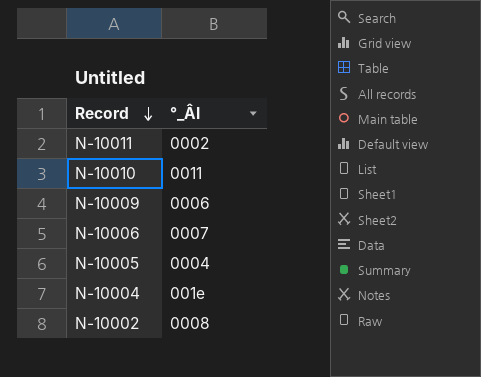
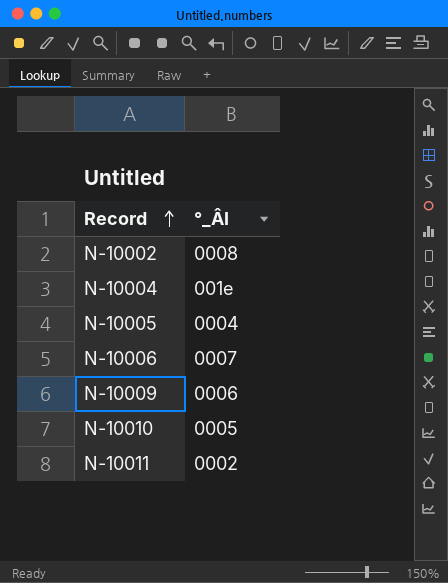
row order: Record descending -> Record ascending
N-10010 | °_ÂI: 0011 -> 0005

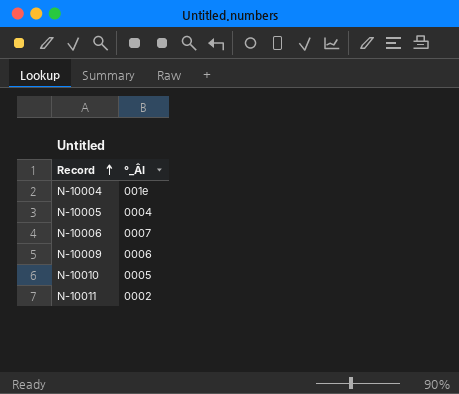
row N-10002: 0008 -> none

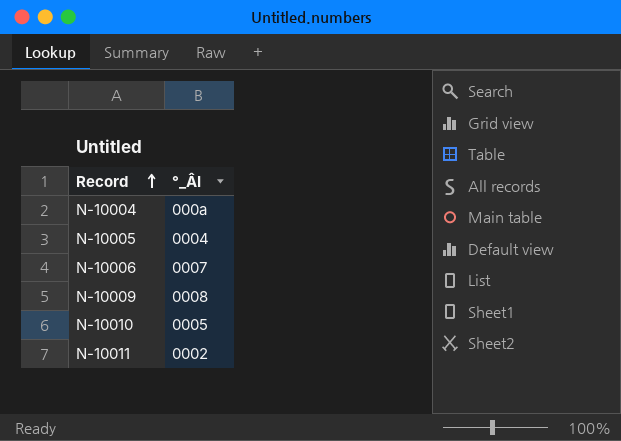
N-10004 | °_ÂI: 001e -> 000a
N-10009 | °_ÂI: 0006 -> 0008

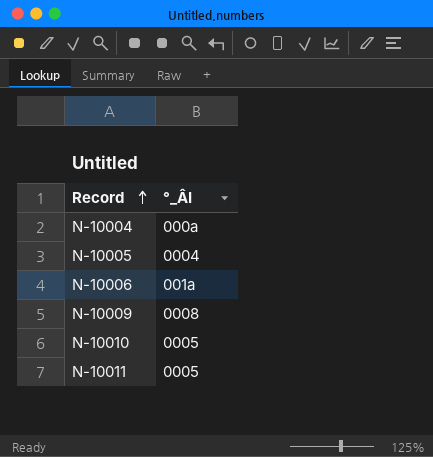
N-10006 | °_ÂI: 0007 -> 001a
N-10011 | °_ÂI: 0002 -> 0005

